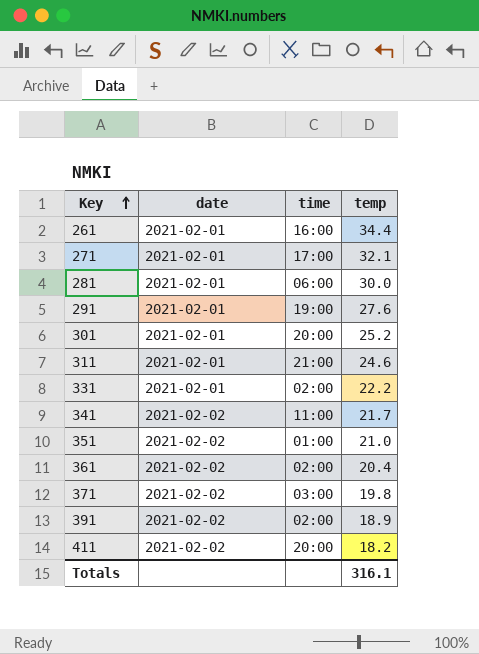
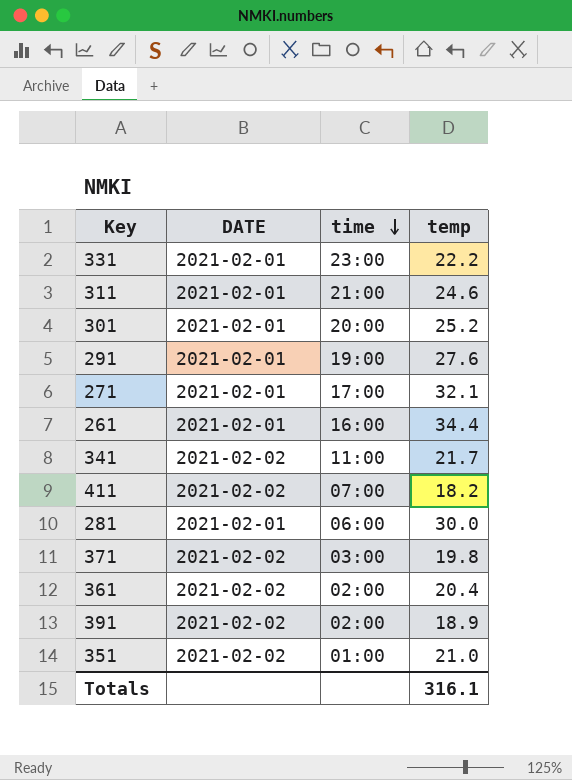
row order: Key ascending -> time descending
column name: date -> DATE
331 | time: 02:00 -> 23:00
411 | time: 20:00 -> 07:00

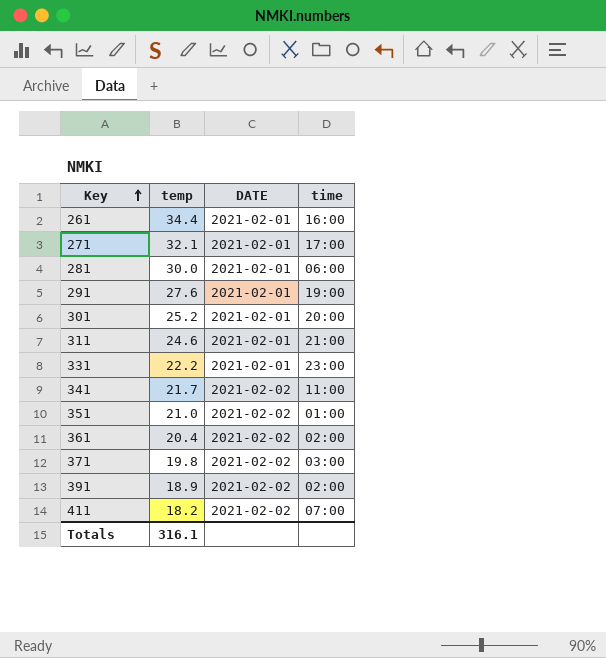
row order: time descending -> Key ascending
column temp | position: 4 -> 2

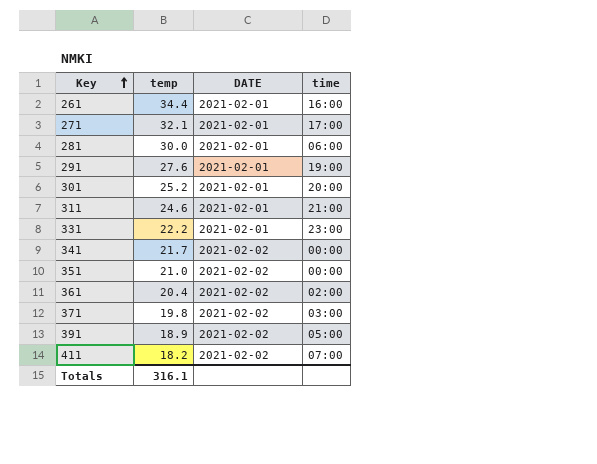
341 | time: 11:00 -> 00:00
351 | time: 01:00 -> 00:00
391 | time: 02:00 -> 05:00

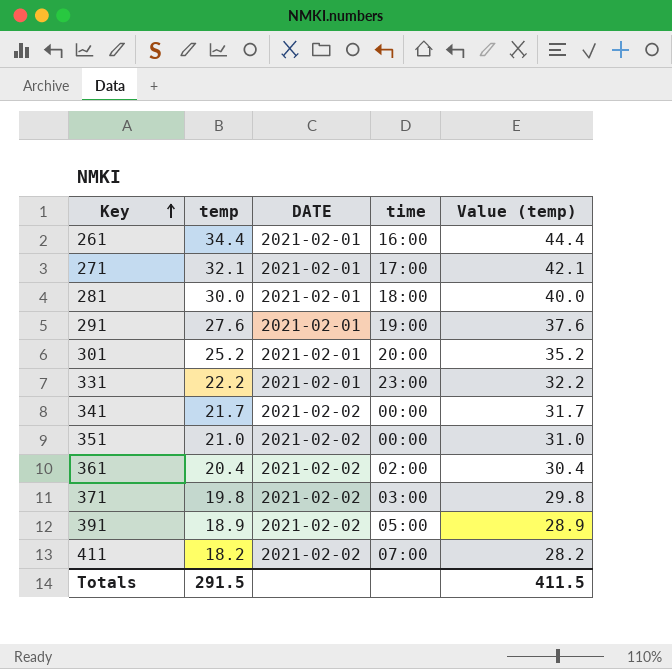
column Value (temp) | formula: none -> [temp] + 10
row 311: 24.6 | 2021-02-01 | 21:00 -> none
281 | time: 06:00 -> 18:00
Totals | temp: 316.1 -> 291.5

